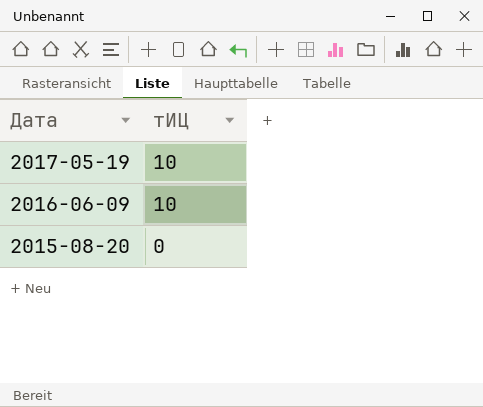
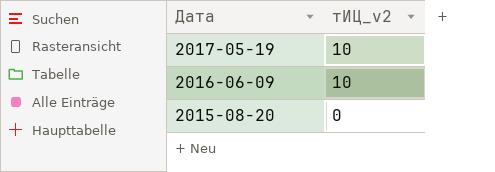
column name: тИЦ -> тИЦ_v2

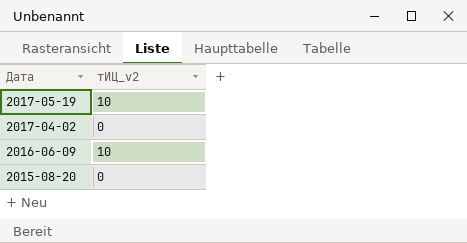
row 2017-04-02: none -> 0

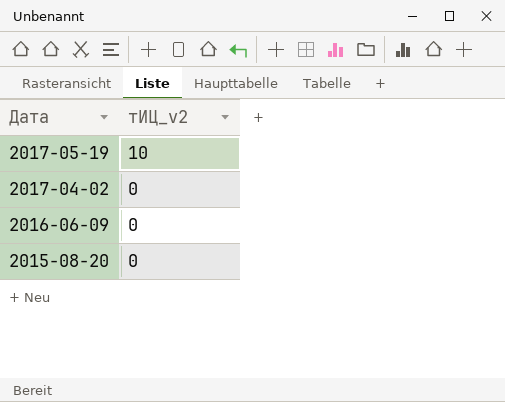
2016-06-09 | тИЦ_v2: 10 -> 0

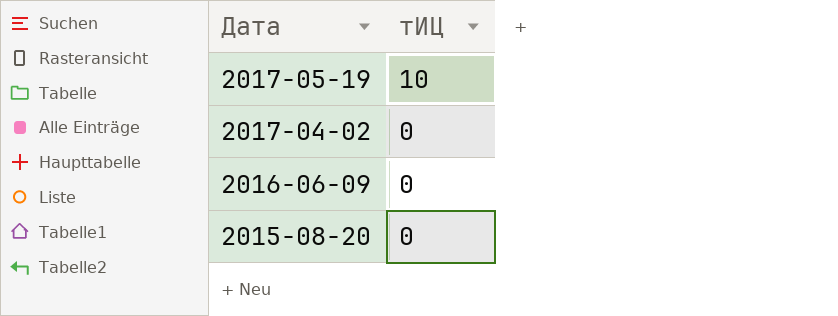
column name: тИЦ_v2 -> тИЦ

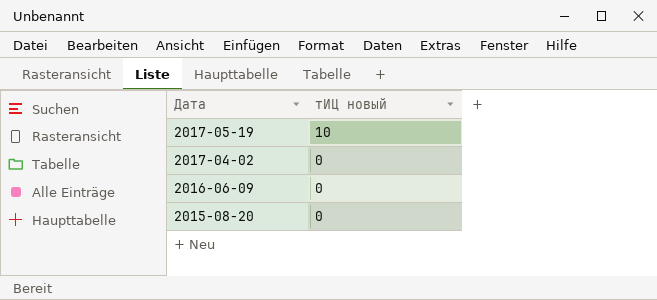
column name: тИЦ -> тИЦ новый

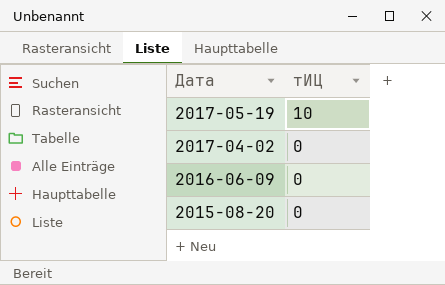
column name: тИЦ новый -> тИЦ

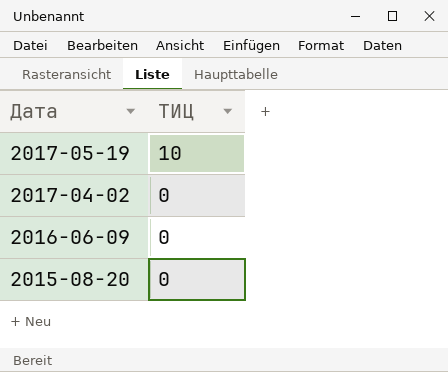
column name: тИЦ -> ТИЦ

